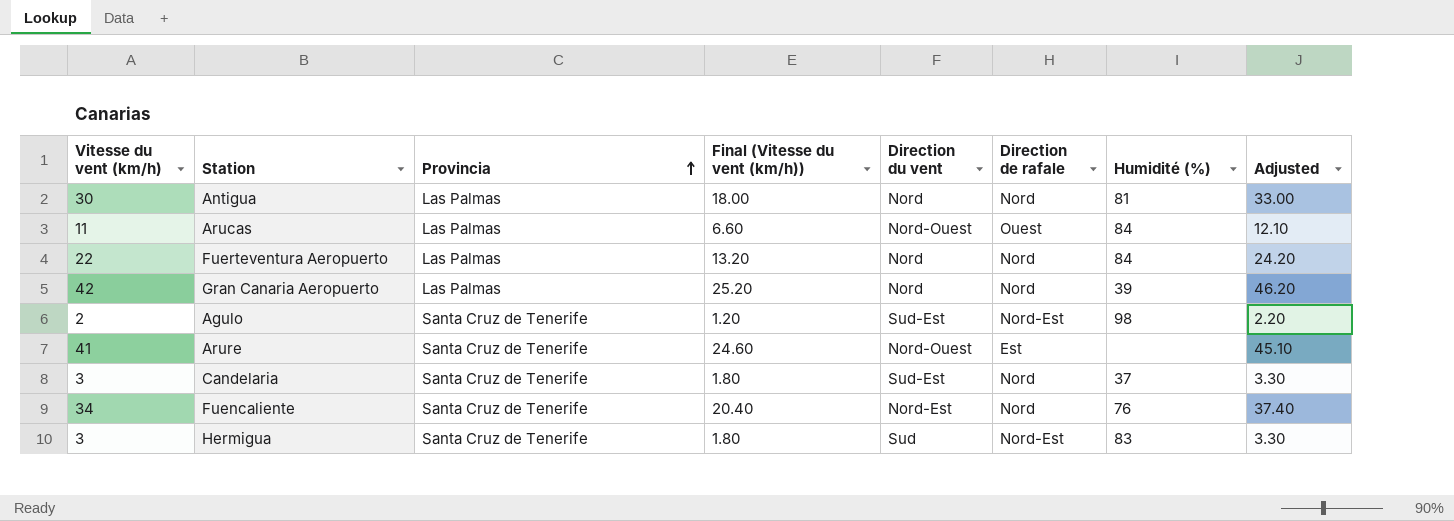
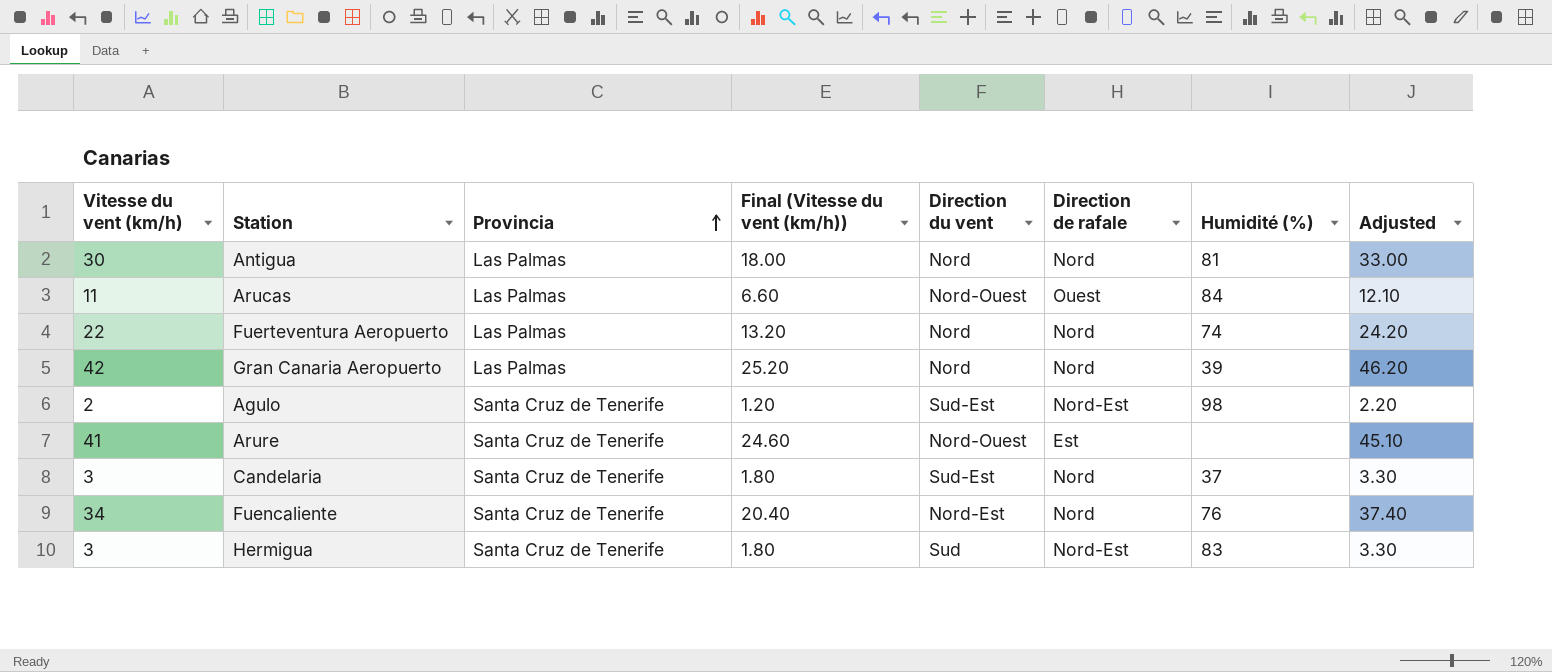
Fuerteventura Aeropuerto | Humidité (%): 84 -> 74

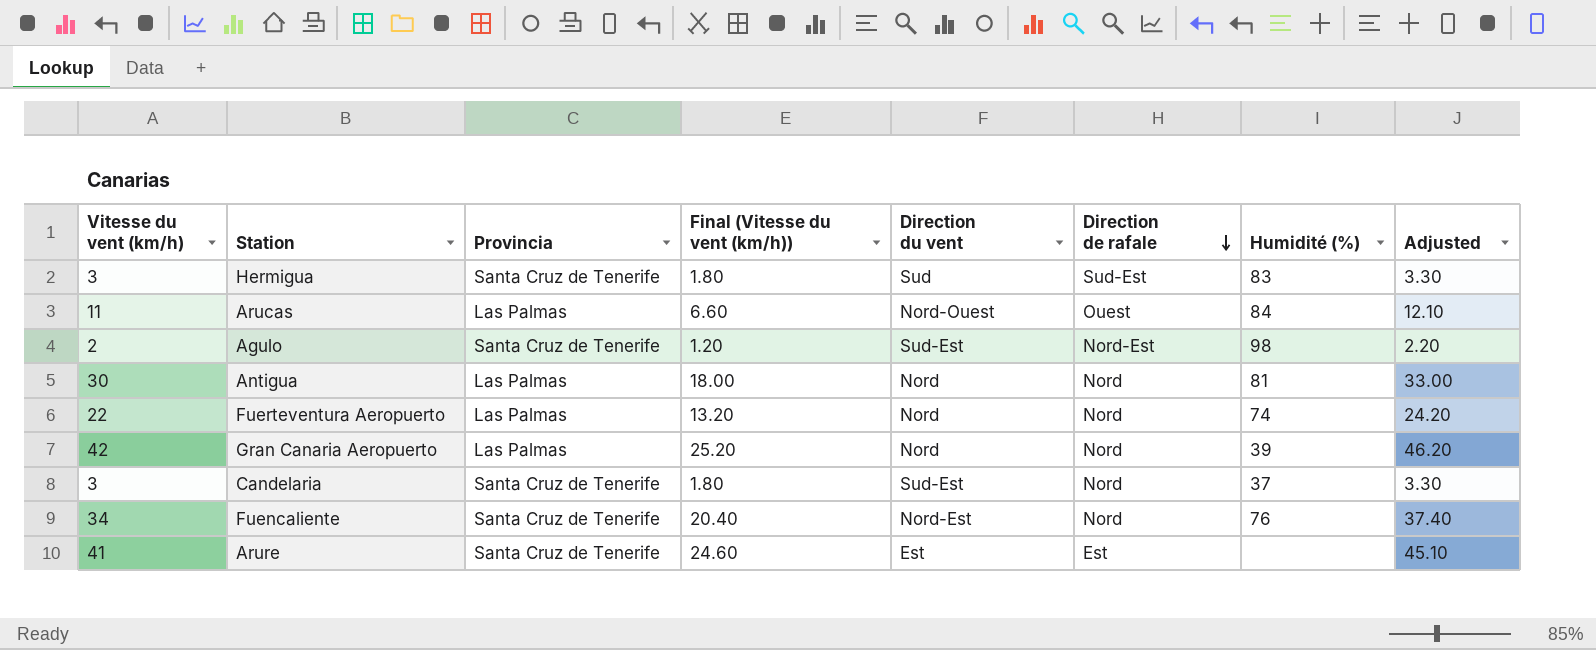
row order: Provincia ascending -> Direction de rafale descending
Hermigua | Direction de rafale: Nord-Est -> Sud-Est
Arure | Direction du vent: Nord-Ouest -> Est

